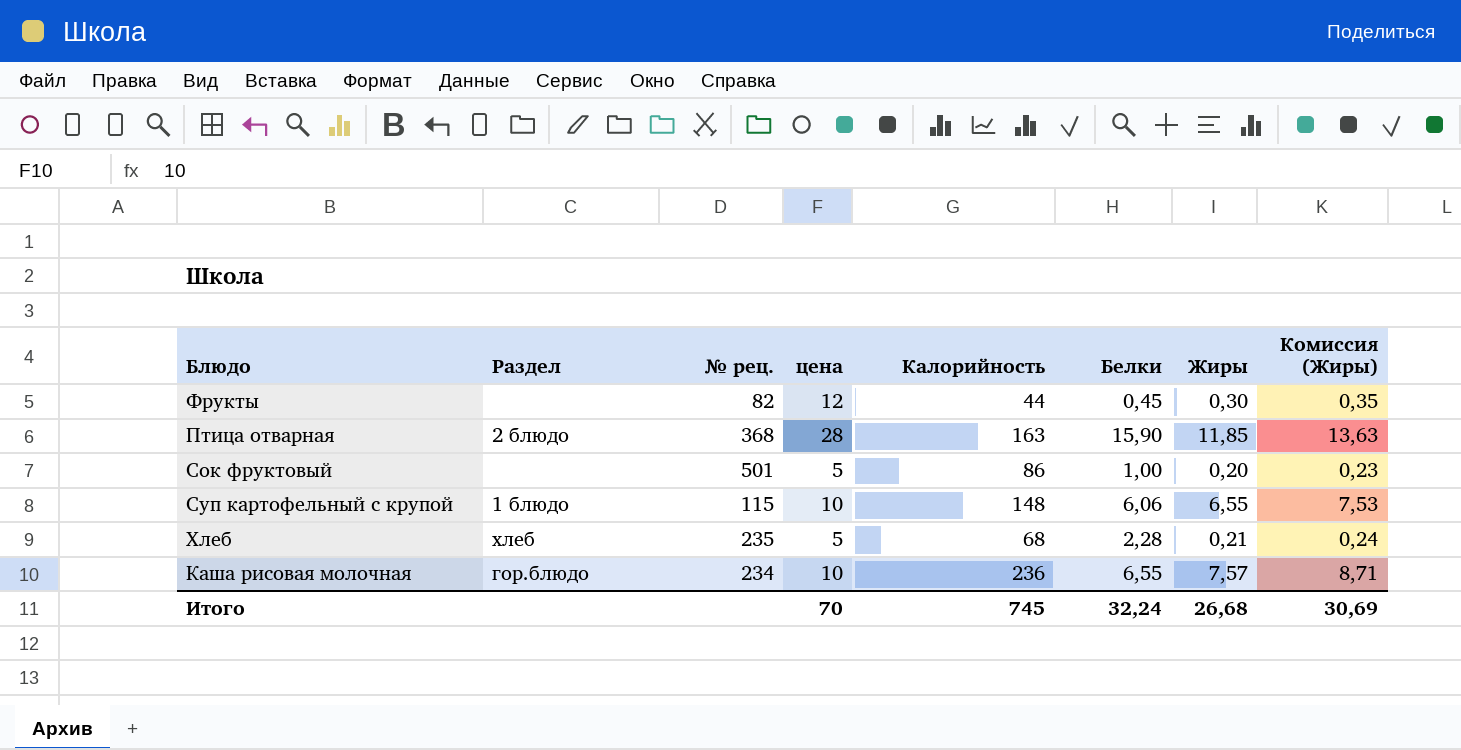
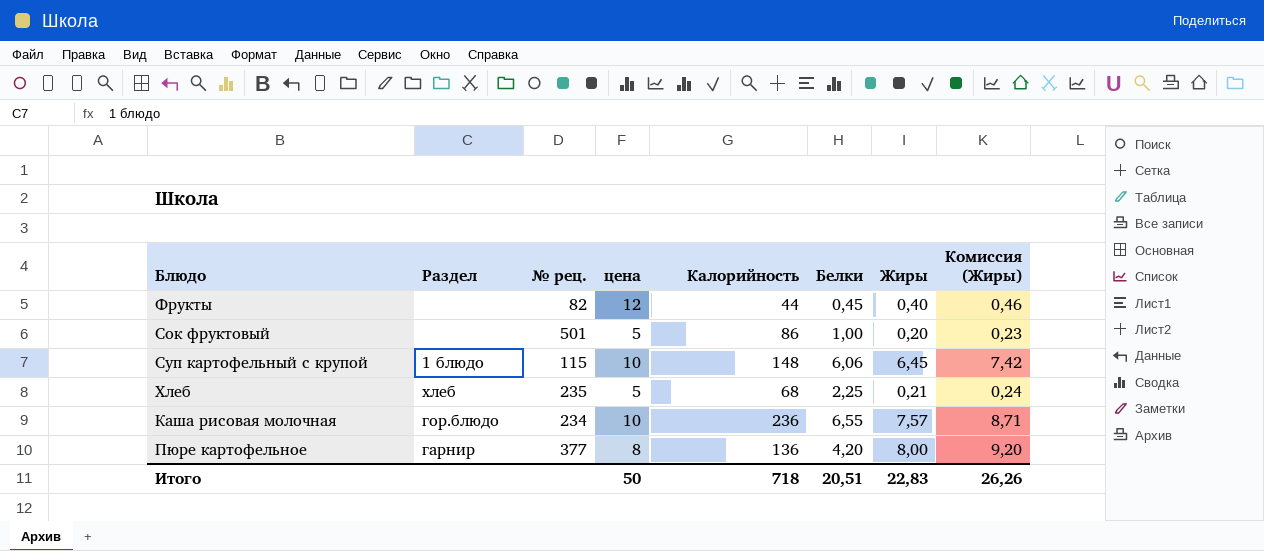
row Птица отварная: 2 блюдо | 368 | 28 | 163 | 15,90 | 11,85 | 13,63 -> none
Фрукты | Жиры: 0,30 -> 0,40
Фрукты | Комиссия (Жиры): 0,35 -> 0,46
Суп картофельный с крупой | Жиры: 6,55 -> 6,45
Суп картофельный с крупой | Комиссия (Жиры): 7,53 -> 7,42
Хлеб | Белки: 2,28 -> 2,25
row Пюре картофельное: none -> гарнир | 377 | 8 | 136 | 4,20 | 8,00 | 9,20
Итого | цена: 70 -> 50
Итого | Калорийность: 745 -> 718
Итого | Белки: 32,24 -> 20,51
Итого | Жиры: 26,68 -> 22,83
Итого | Комиссия (Жиры): 30,69 -> 26,26

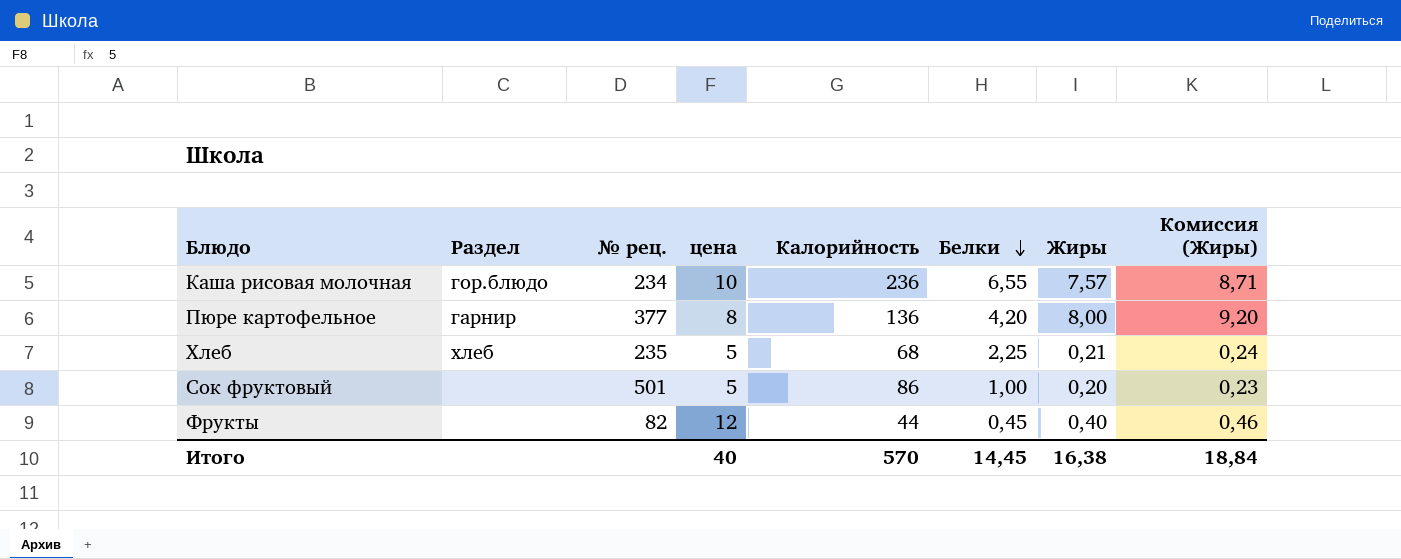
row order: none -> Белки descending
row Суп картофельный с крупой: 1 блюдо | 115 | 10 | 148 | 6,06 | 6,45 | 7,42 -> none
Итого | цена: 50 -> 40
Итого | Калорийность: 718 -> 570
Итого | Белки: 20,51 -> 14,45
Итого | Жиры: 22,83 -> 16,38
Итого | Комиссия (Жиры): 26,26 -> 18,84

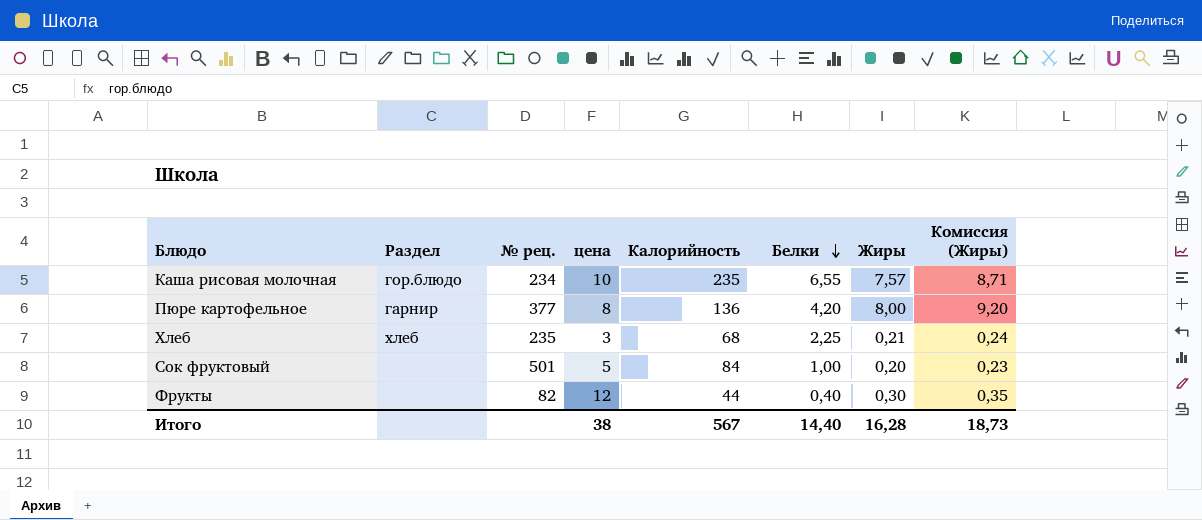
Каша рисовая молочная | Калорийность: 236 -> 235
Хлеб | цена: 5 -> 3
Сок фруктовый | Калорийность: 86 -> 84
Фрукты | Белки: 0,45 -> 0,40
Фрукты | Жиры: 0,40 -> 0,30
Фрукты | Комиссия (Жиры): 0,46 -> 0,35
Итого | цена: 40 -> 38
Итого | Калорийность: 570 -> 567
Итого | Белки: 14,45 -> 14,40
Итого | Жиры: 16,38 -> 16,28
Итого | Комиссия (Жиры): 18,84 -> 18,73

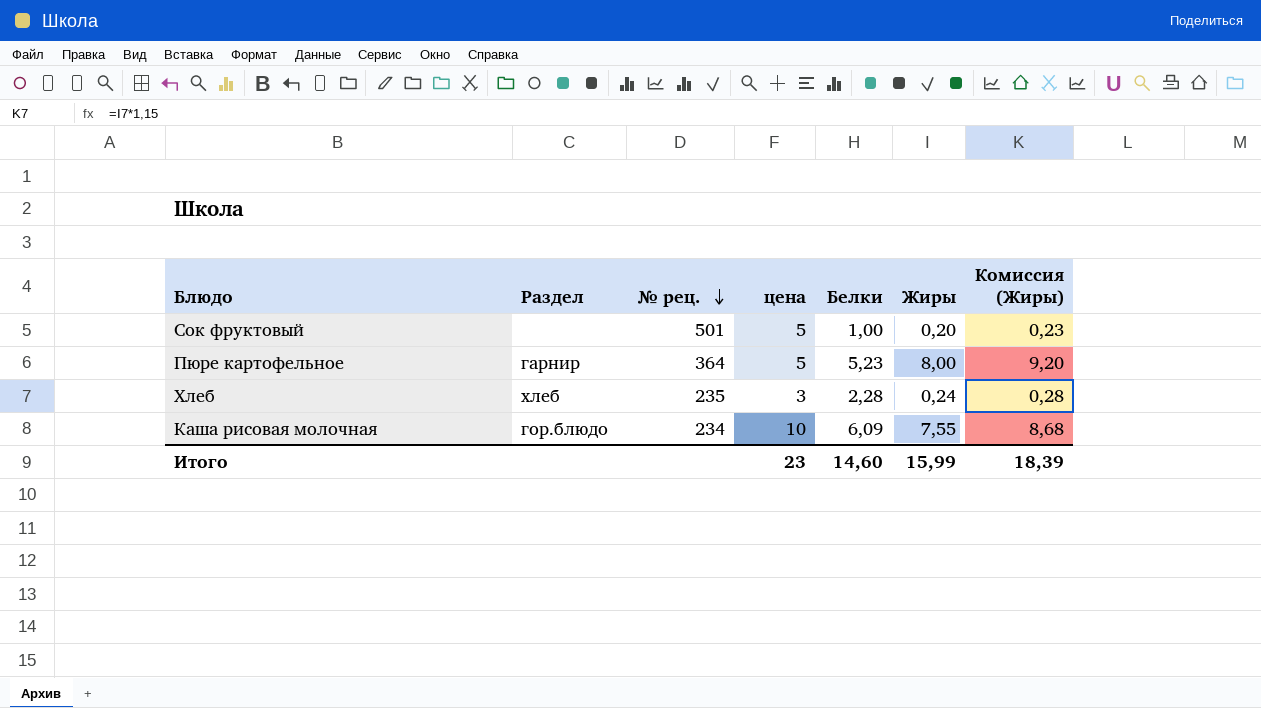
row order: Белки descending -> № рец. descending
column Калорийность | position: 5 -> none
row Фрукты: none | 82 | 12 | 44 | 0,40 | 0,30 | 0,35 -> none
Пюре картофельное | № рец.: 377 -> 364
Пюре картофельное | цена: 8 -> 5
Пюре картофельное | Белки: 4,20 -> 5,23
Хлеб | Белки: 2,25 -> 2,28
Хлеб | Жиры: 0,21 -> 0,24
Хлеб | Комиссия (Жиры): 0,24 -> 0,28
Каша рисовая молочная | Белки: 6,55 -> 6,09
Каша рисовая молочная | Жиры: 7,57 -> 7,55
Каша рисовая молочная | Комиссия (Жиры): 8,71 -> 8,68
Итого | цена: 38 -> 23
Итого | Белки: 14,40 -> 14,60
Итого | Жиры: 16,28 -> 15,99
Итого | Комиссия (Жиры): 18,73 -> 18,39

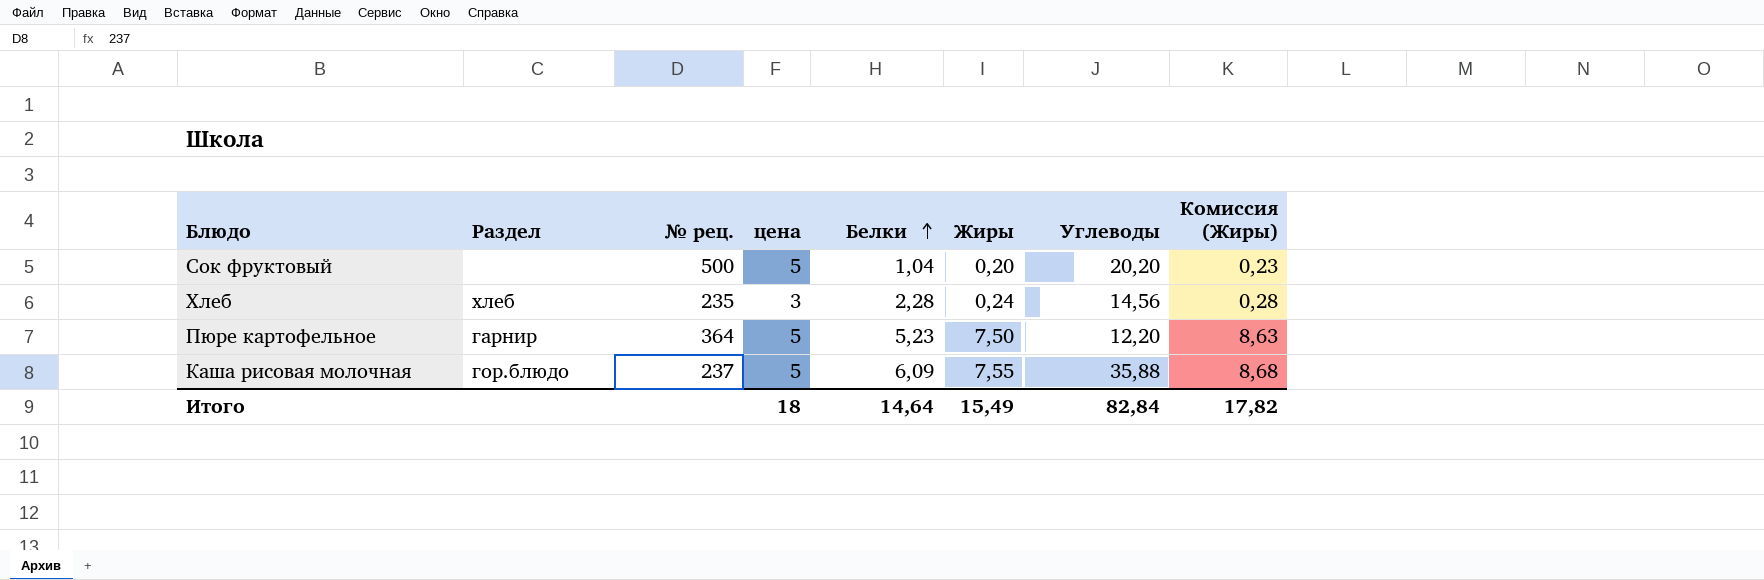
row order: № рец. descending -> Белки ascending
column Углеводы | position: none -> 7
Сок фруктовый | № рец.: 501 -> 500
Сок фруктовый | Белки: 1,00 -> 1,04
Пюре картофельное | Жиры: 8,00 -> 7,50
Пюре картофельное | Комиссия (Жиры): 9,20 -> 8,63
Каша рисовая молочная | № рец.: 234 -> 237
Каша рисовая молочная | цена: 10 -> 5
Итого | цена: 23 -> 18
Итого | Белки: 14,60 -> 14,64
Итого | Жиры: 15,99 -> 15,49
Итого | Комиссия (Жиры): 18,39 -> 17,82

